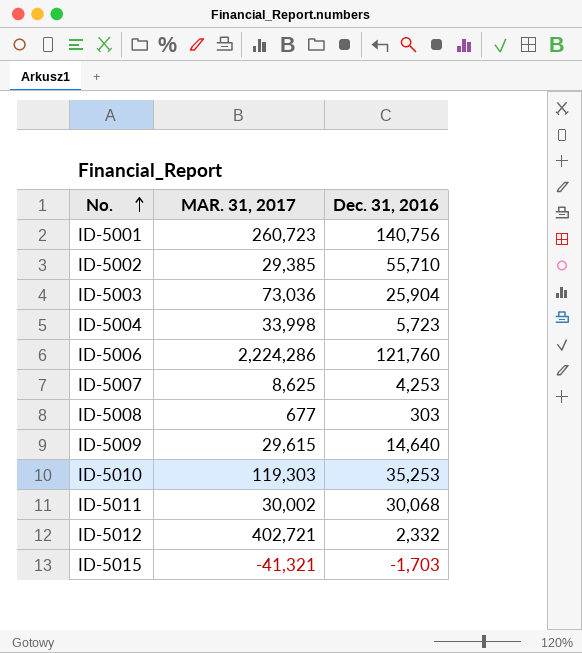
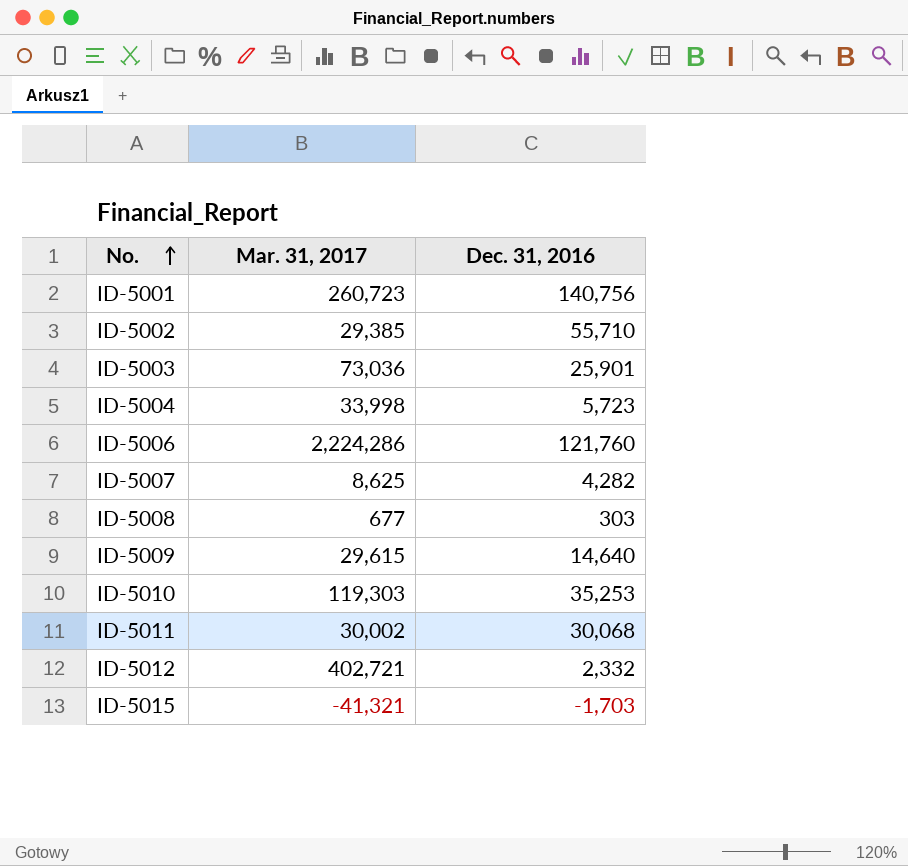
column name: MAR. 31, 2017 -> Mar. 31, 2017
ID-5003 | Dec. 31, 2016: 25,904 -> 25,901
ID-5007 | Dec. 31, 2016: 4,253 -> 4,282

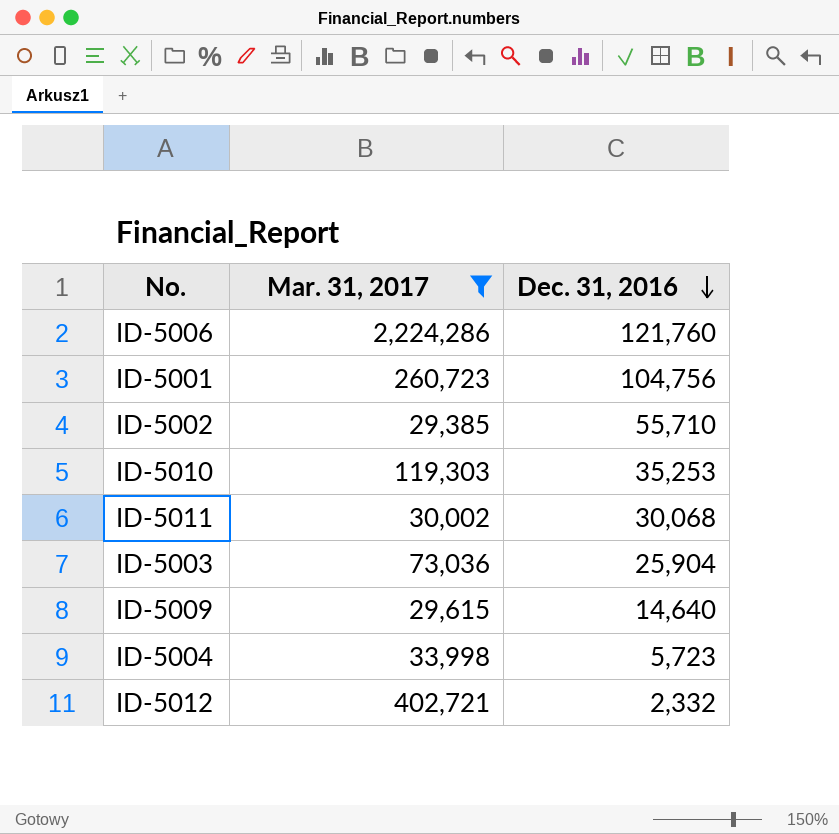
filter: none -> Mar. 31, 2017 >= 29,385
row order: No. ascending -> Dec. 31, 2016 descending
ID-5001 | Dec. 31, 2016: 140,756 -> 104,756
ID-5003 | Dec. 31, 2016: 25,901 -> 25,904

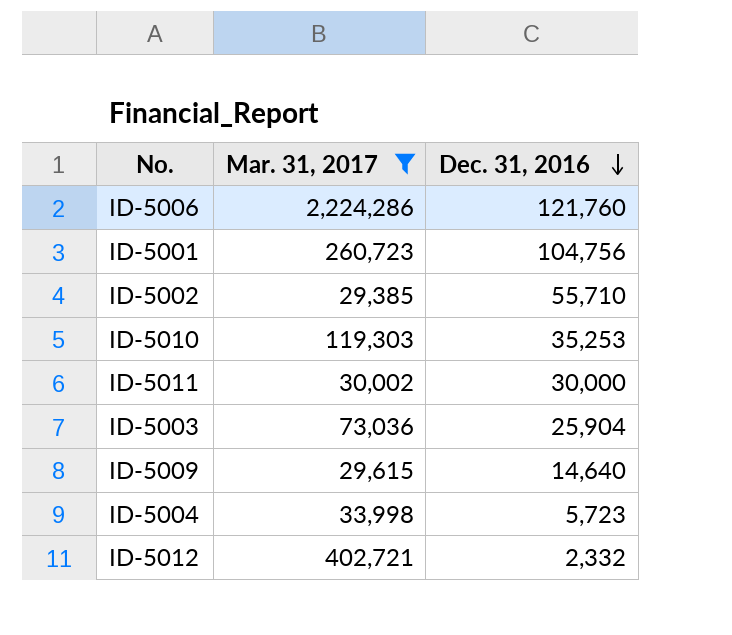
ID-5011 | Dec. 31, 2016: 30,068 -> 30,000

